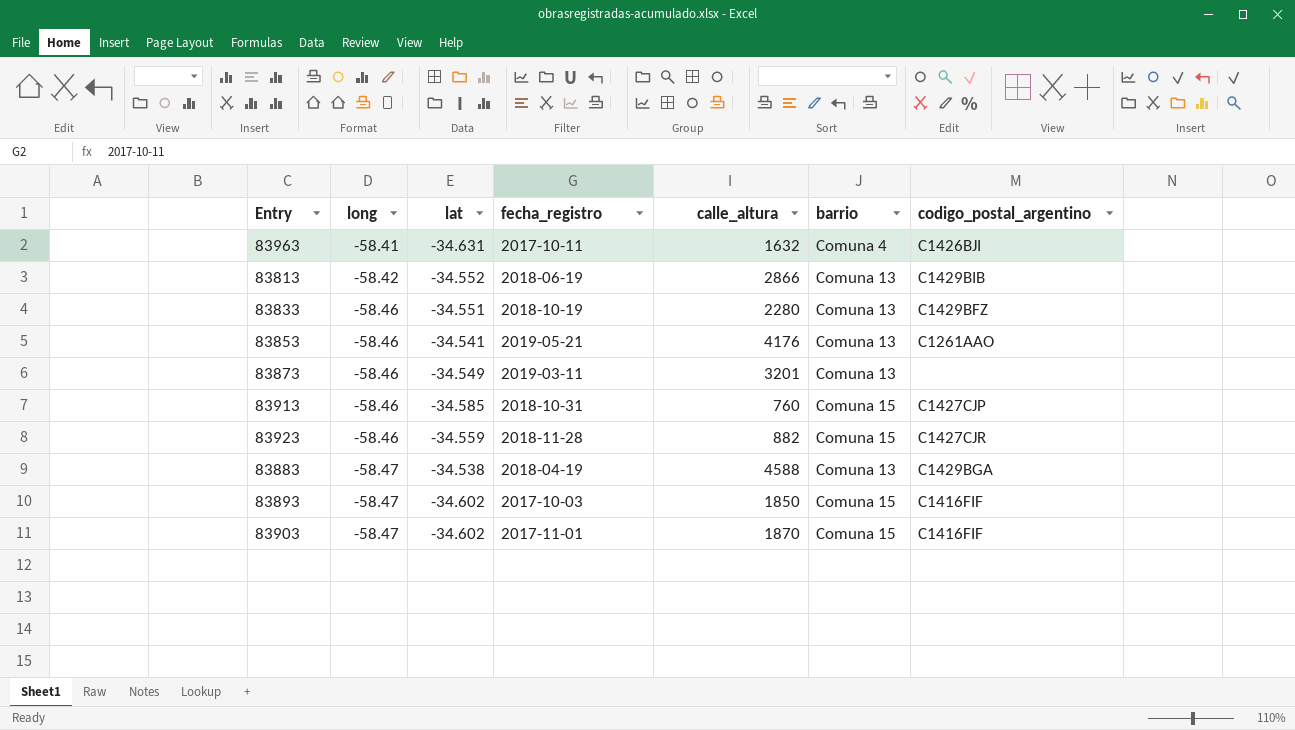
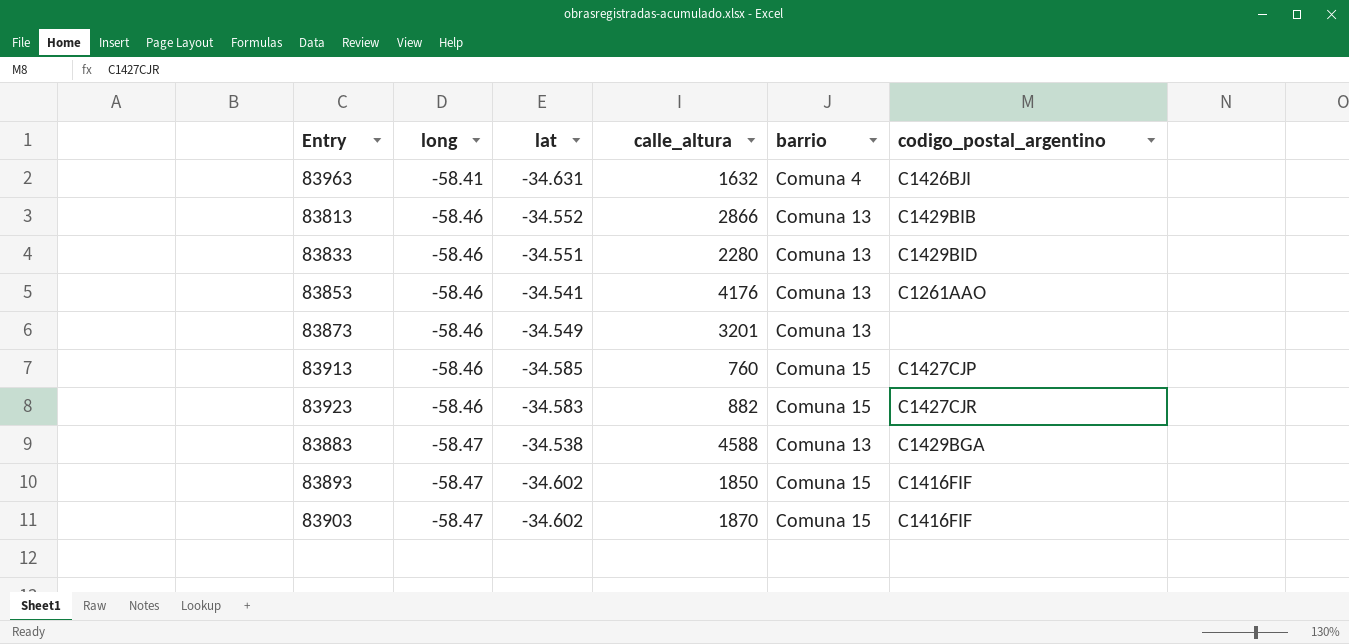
column fecha_registro | position: 4 -> none
83813 | long: -58.42 -> -58.46
83833 | codigo_postal_argentino: C1429BFZ -> C1429BID
83923 | lat: -34.559 -> -34.583

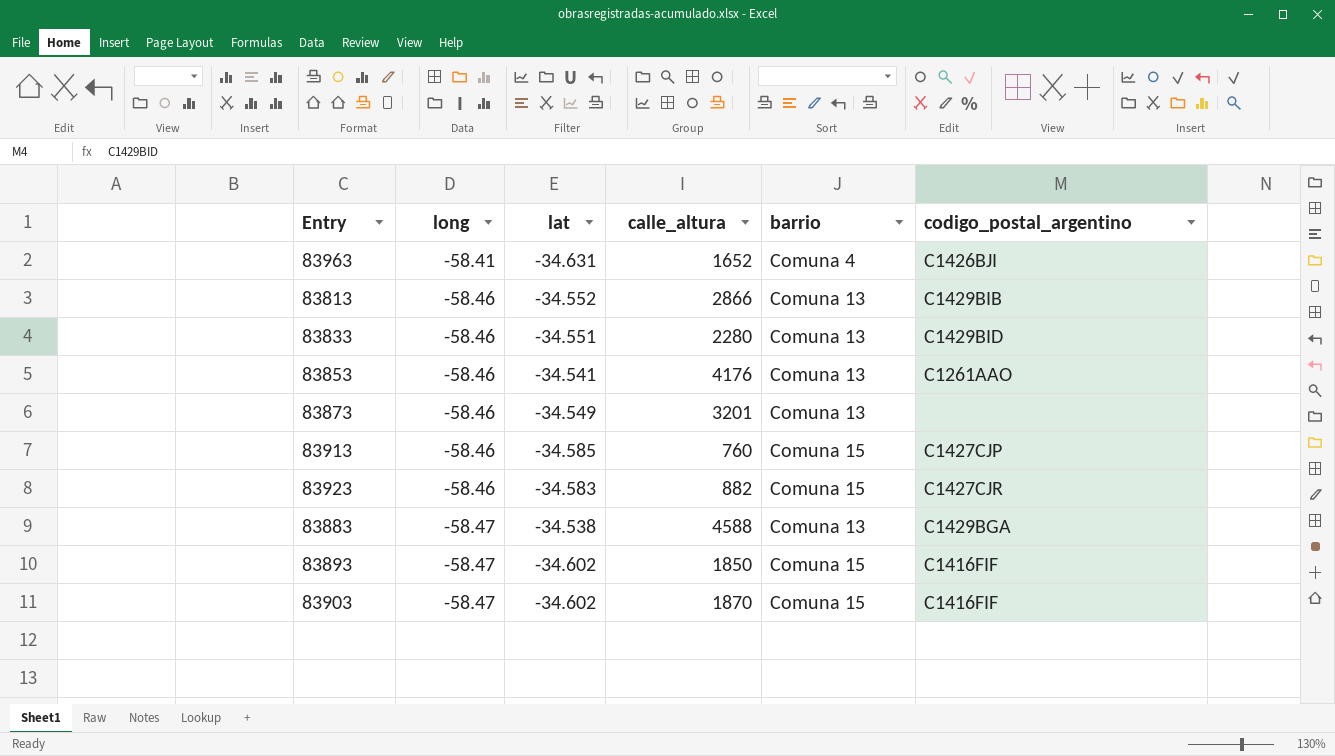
83963 | calle_altura: 1632 -> 1652

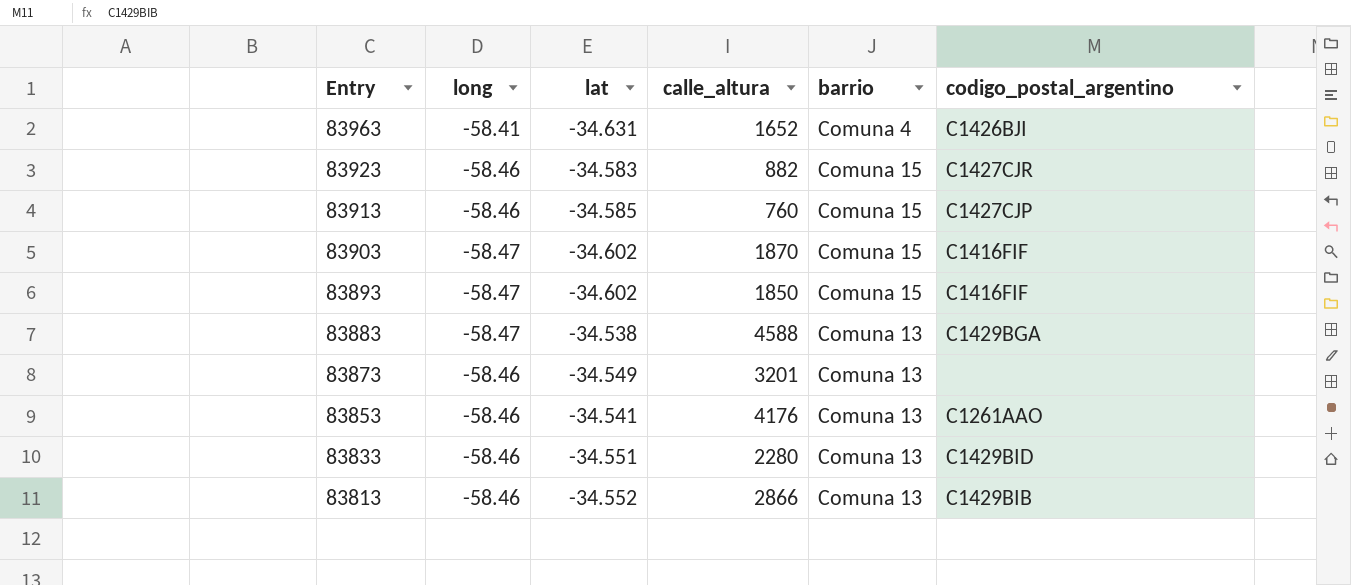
row order: long descending -> Entry descending

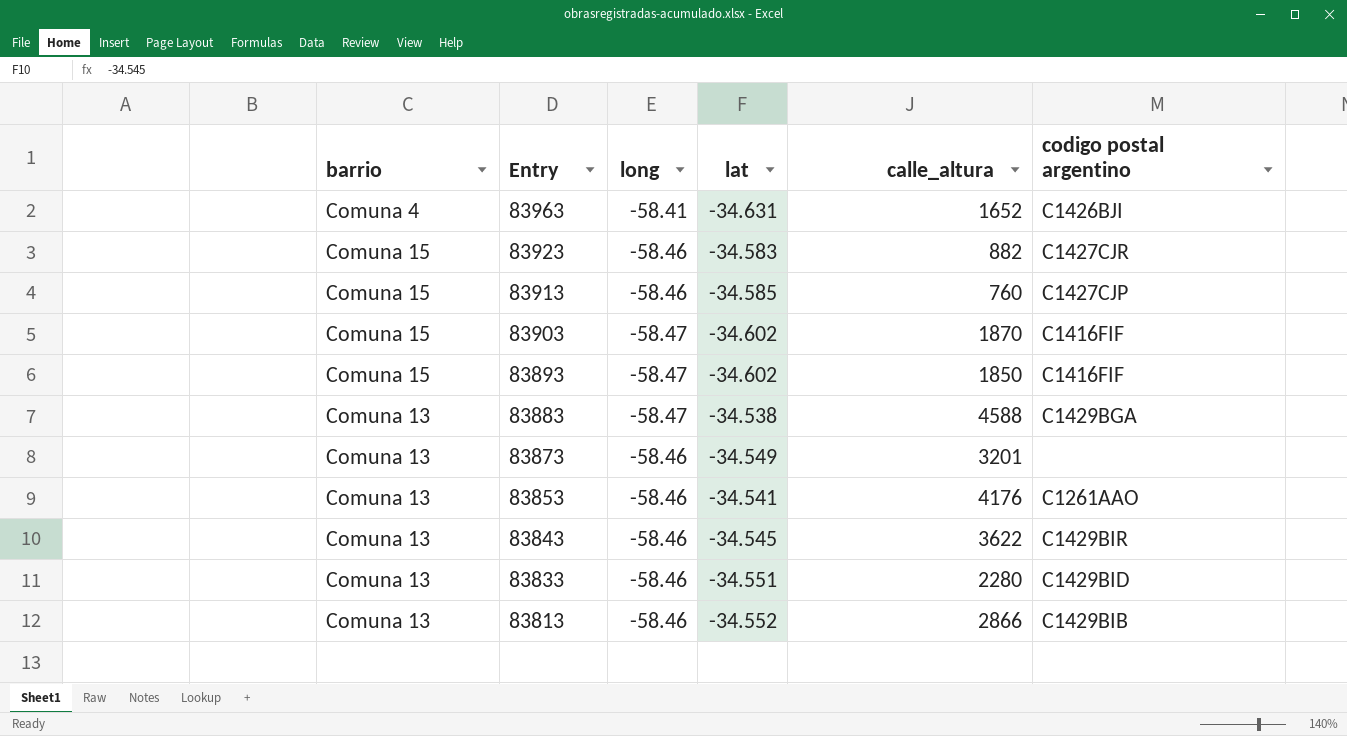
column barrio | position: 5 -> 1
column name: codigo_postal_argentino -> codigo postal argentino
row 83843: none -> Comuna 13 | -58.46 | -34.545 | 3622 | C1429BIR

